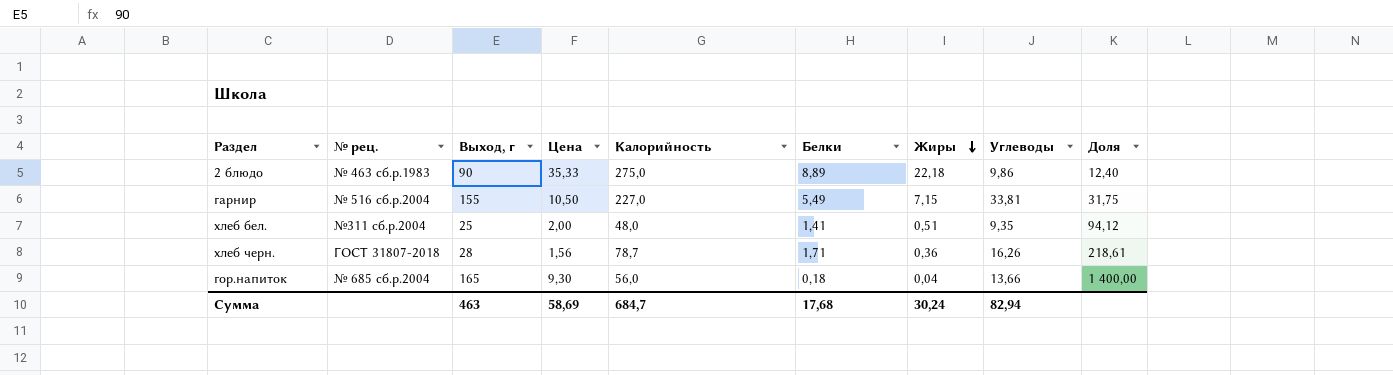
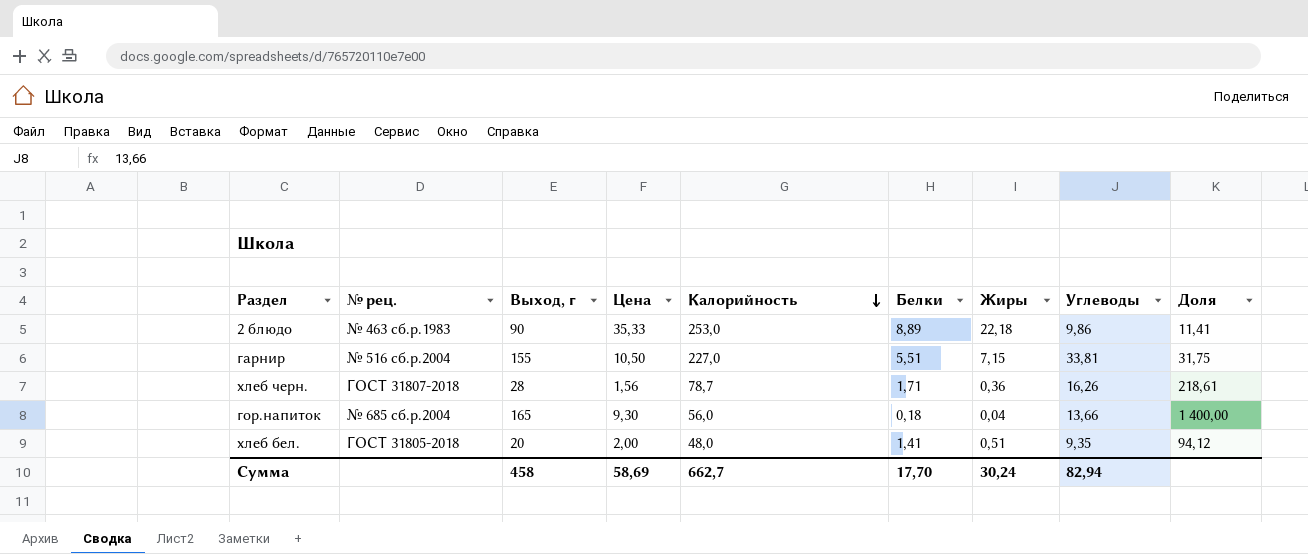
row order: Жиры descending -> Калорийность descending
2 блюдо | Калорийность: 275,0 -> 253,0
2 блюдо | Доля: 12,40 -> 11,41
гарнир | Белки: 5,49 -> 5,51
хлеб бел. | № рец.: №311 сб.р.2004 -> ГОСТ 31805-2018
хлеб бел. | Выход, г: 25 -> 20
Сумма | Выход, г: 463 -> 458
Сумма | Калорийность: 684,7 -> 662,7
Сумма | Белки: 17,68 -> 17,70

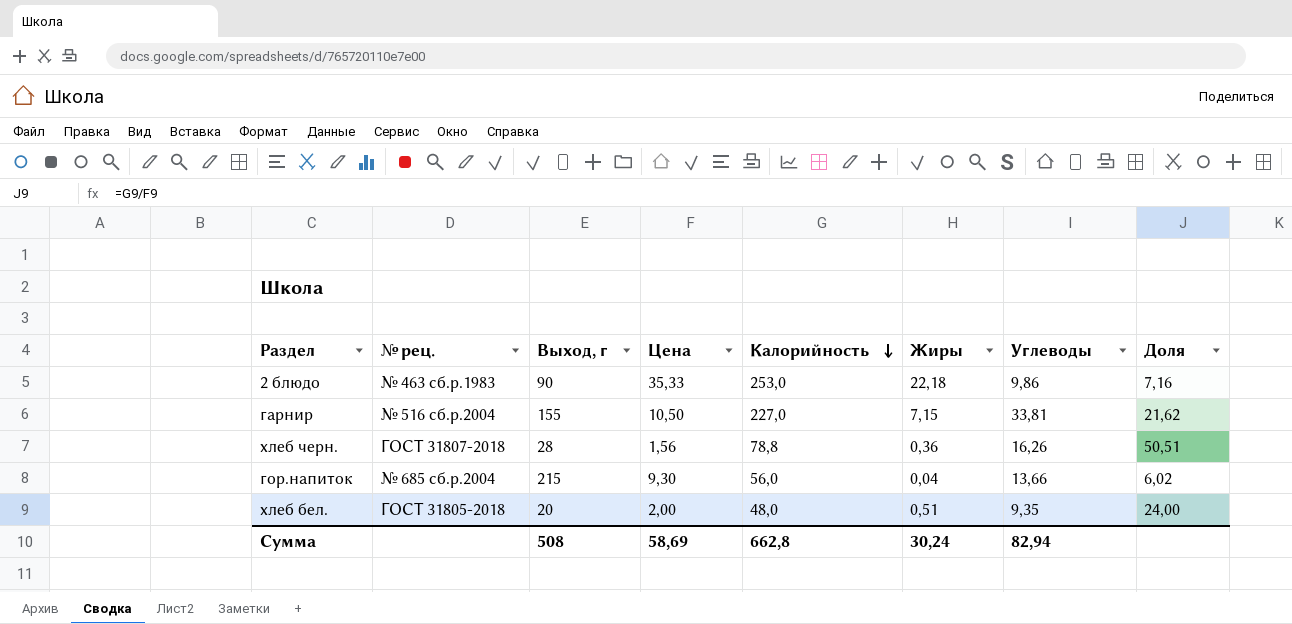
column Белки | position: 6 -> none
column Доля | formula: [Калорийность] / [Жиры] -> [Калорийность] / [Цена]
хлеб черн. | Калорийность: 78,7 -> 78,8
гор.напиток | Выход, г: 165 -> 215
Сумма | Выход, г: 458 -> 508
Сумма | Калорийность: 662,7 -> 662,8

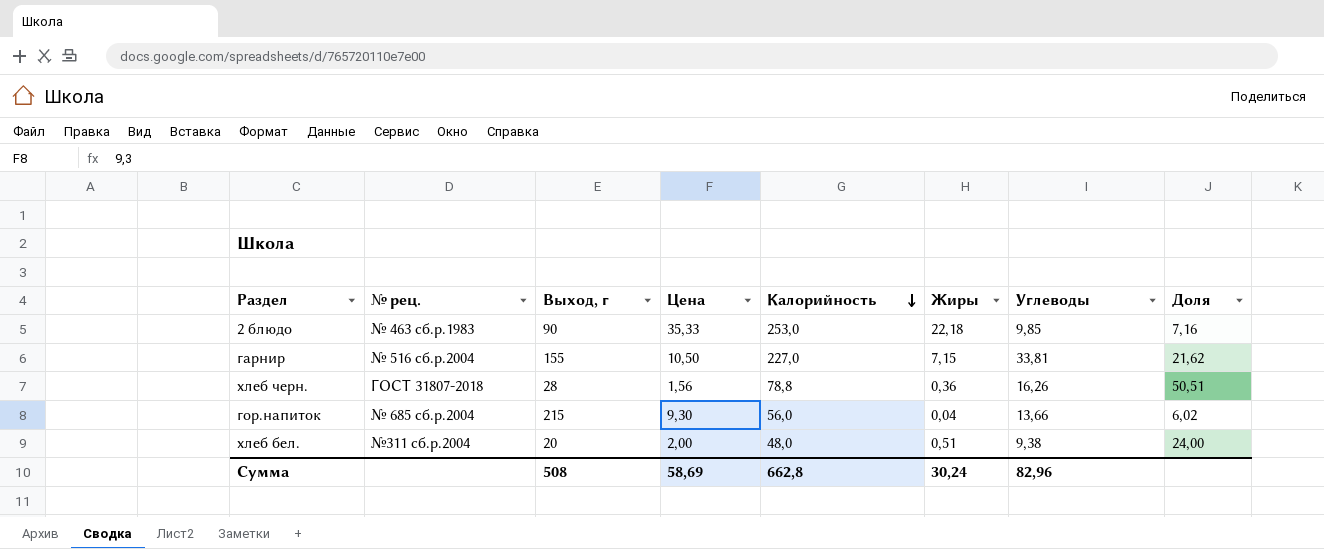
2 блюдо | Углеводы: 9,86 -> 9,85
хлеб бел. | № рец.: ГОСТ 31805-2018 -> №311 сб.р.2004
хлеб бел. | Углеводы: 9,35 -> 9,38
Сумма | Углеводы: 82,94 -> 82,96

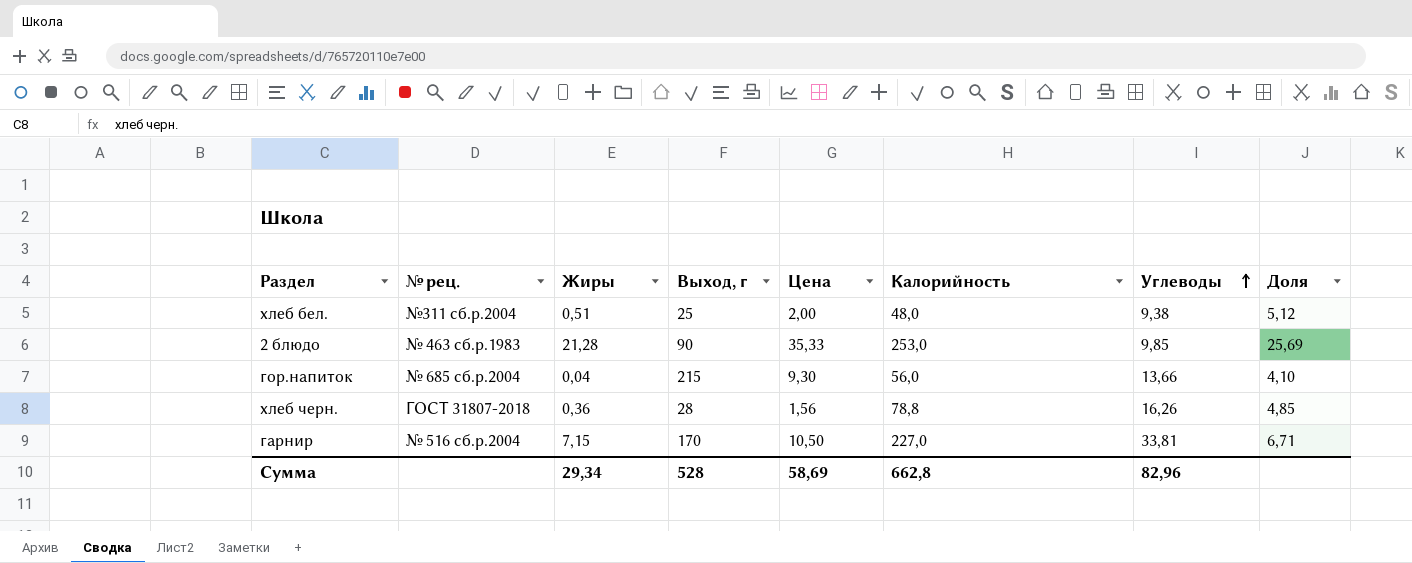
row order: Калорийность descending -> Углеводы ascending
column Жиры | position: 6 -> 3
column Доля | formula: [Калорийность] / [Цена] -> [Калорийность] / [Углеводы]
хлеб бел. | Выход, г: 20 -> 25
2 блюдо | Жиры: 22,18 -> 21,28
гарнир | Выход, г: 155 -> 170
Сумма | Жиры: 30,24 -> 29,34
Сумма | Выход, г: 508 -> 528

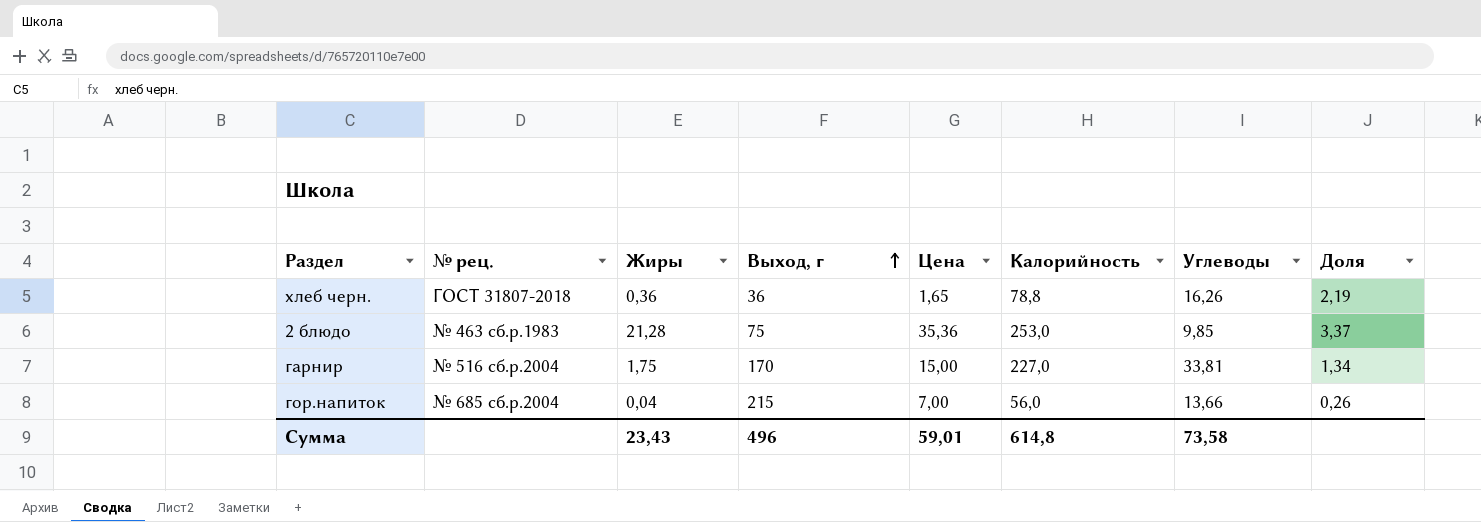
row order: Углеводы ascending -> Выход, г ascending
column Доля | formula: [Калорийность] / [Углеводы] -> [Калорийность] / [Выход, г]
row хлеб бел.: №311 сб.р.2004 | 0,51 | 25 | 2,00 | 48,0 | 9,38 | 5,12 -> none
хлеб черн. | Выход, г: 28 -> 36
хлеб черн. | Цена: 1,56 -> 1,65
2 блюдо | Выход, г: 90 -> 75
2 блюдо | Цена: 35,33 -> 35,36
гарнир | Жиры: 7,15 -> 1,75
гарнир | Цена: 10,50 -> 15,00
гор.напиток | Цена: 9,30 -> 7,00
Сумма | Жиры: 29,34 -> 23,43
Сумма | Выход, г: 528 -> 496
Сумма | Цена: 58,69 -> 59,01
Сумма | Калорийность: 662,8 -> 614,8
Сумма | Углеводы: 82,96 -> 73,58

